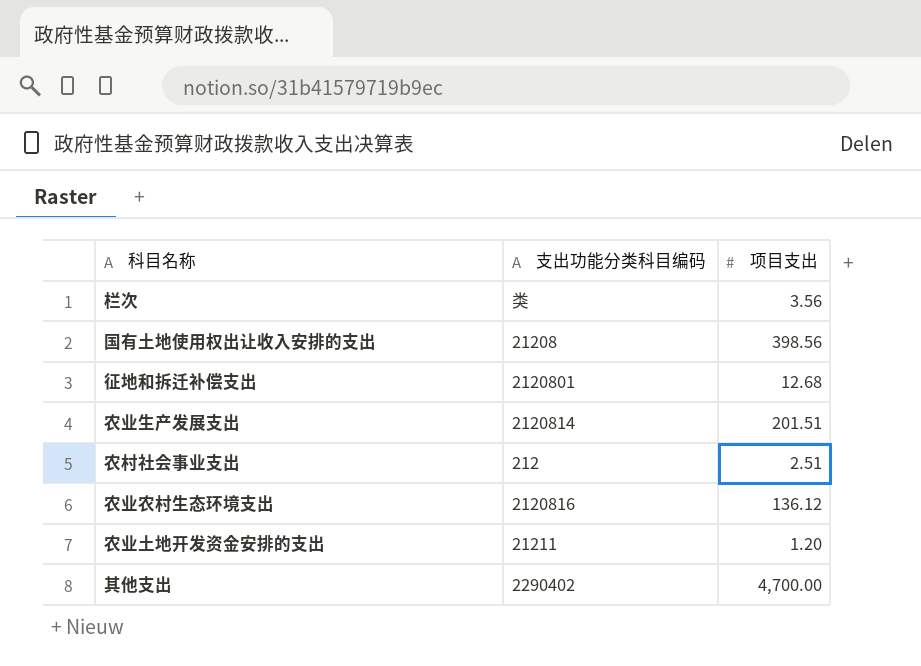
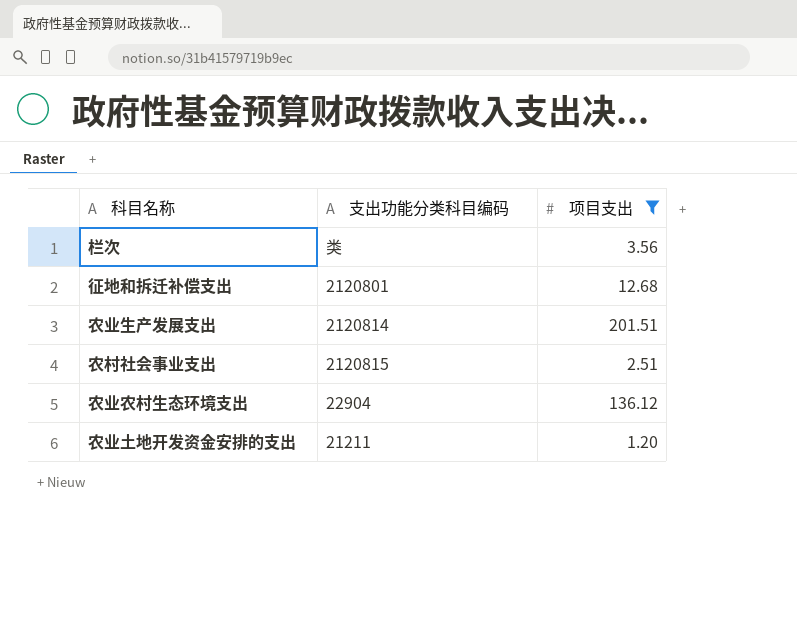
filter: none -> 项目支出 <= 201.51
农村社会事业支出 | 支出功能分类科目编码: 212 -> 2120815
农业农村生态环境支出 | 支出功能分类科目编码: 2120816 -> 22904

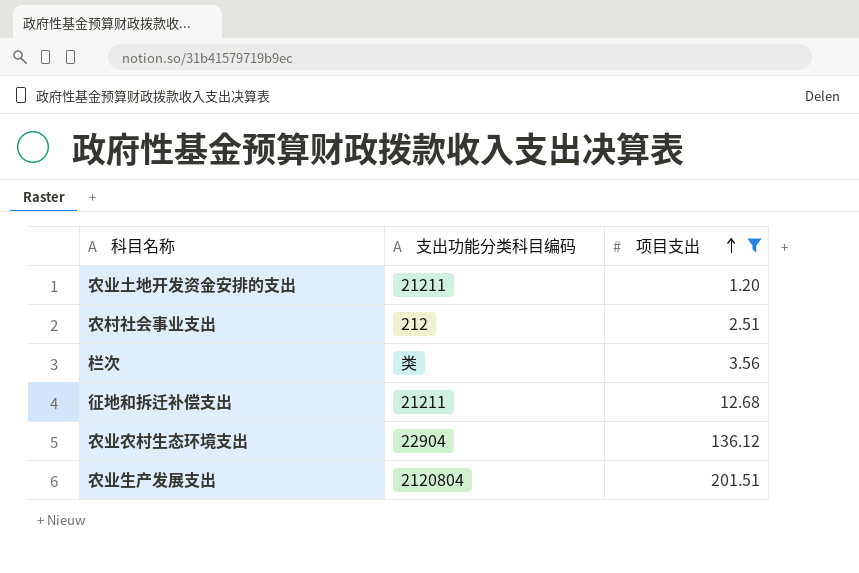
row order: none -> 项目支出 ascending
农村社会事业支出 | 支出功能分类科目编码: 2120815 -> 212
征地和拆迁补偿支出 | 支出功能分类科目编码: 2120801 -> 21211
农业生产发展支出 | 支出功能分类科目编码: 2120814 -> 2120804

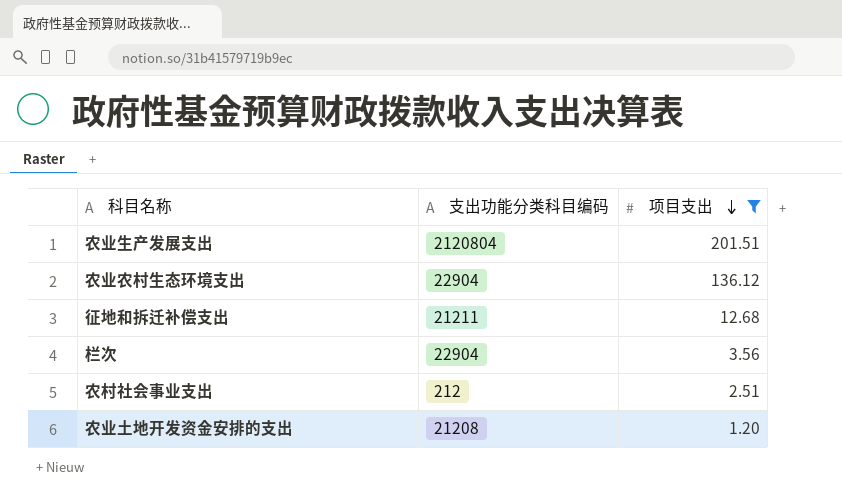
row order: 项目支出 ascending -> 项目支出 descending
栏次 | 支出功能分类科目编码: 类 -> 22904
农业土地开发资金安排的支出 | 支出功能分类科目编码: 21211 -> 21208

